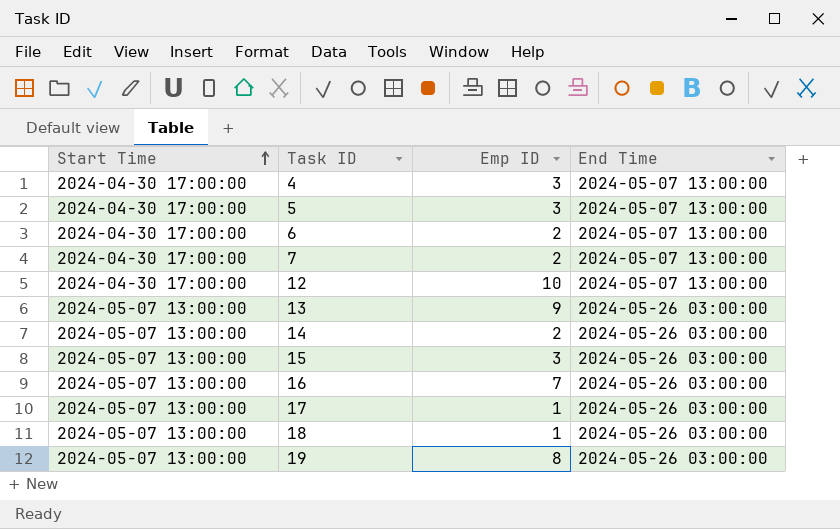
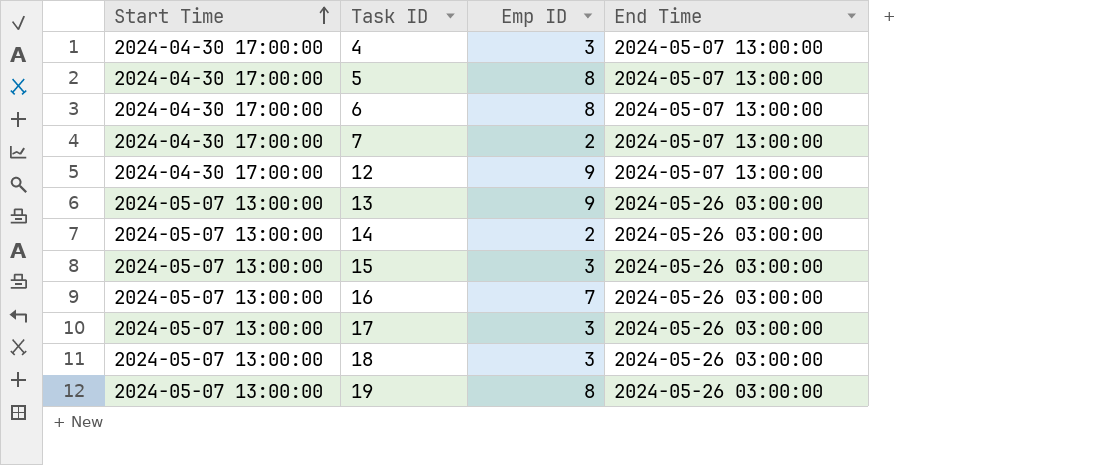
5 | Emp ID: 3 -> 8
6 | Emp ID: 2 -> 8
12 | Emp ID: 10 -> 9
17 | Emp ID: 1 -> 3
18 | Emp ID: 1 -> 3

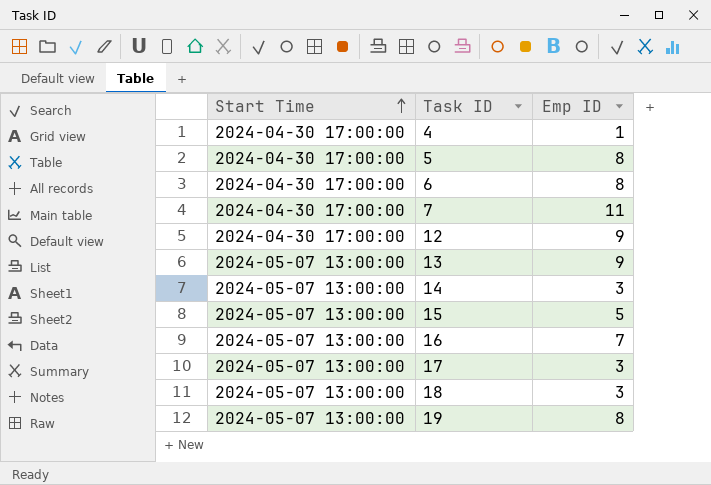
column End Time | position: 4 -> none
4 | Emp ID: 3 -> 1
7 | Emp ID: 2 -> 11
14 | Emp ID: 2 -> 3
15 | Emp ID: 3 -> 5

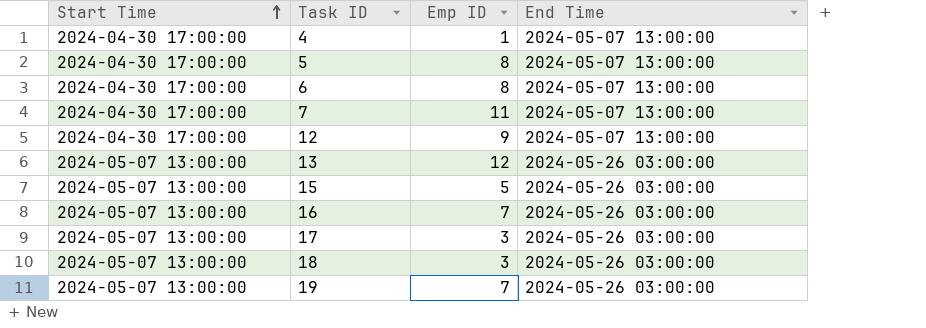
column End Time | position: none -> 4
row 14: 2024-05-07 13:00:00 | 3 -> none
13 | Emp ID: 9 -> 12
19 | Emp ID: 8 -> 7

